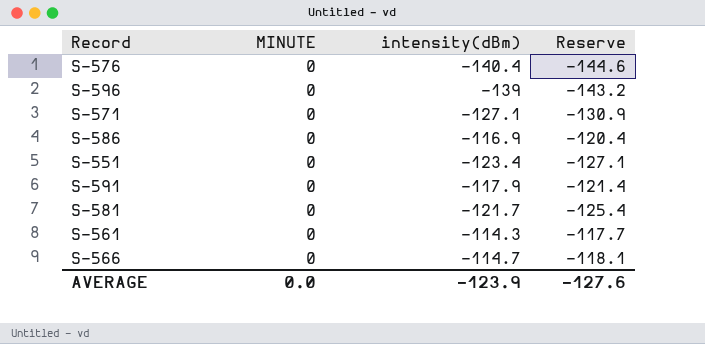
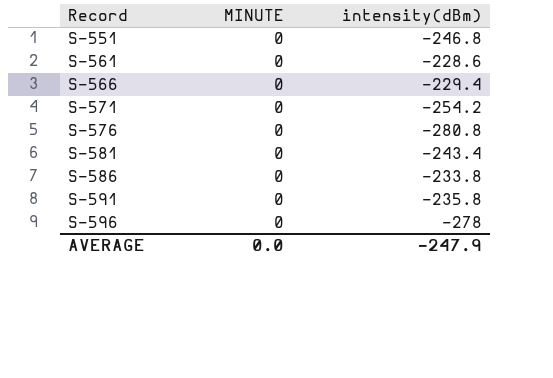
row order: none -> Record ascending
column Reserve | formula: [intensity(dBm)] * 1.03 -> none
S-551 | intensity(dBm): -123.4 -> -246.8
S-561 | intensity(dBm): -114.3 -> -228.6
S-566 | intensity(dBm): -114.7 -> -229.4
S-571 | intensity(dBm): -127.1 -> -254.2
S-576 | intensity(dBm): -140.4 -> -280.8
S-581 | intensity(dBm): -121.7 -> -243.4
S-586 | intensity(dBm): -116.9 -> -233.8
S-591 | intensity(dBm): -117.9 -> -235.8
S-596 | intensity(dBm): -139 -> -278
AVERAGE | intensity(dBm): -123.9 -> -247.9

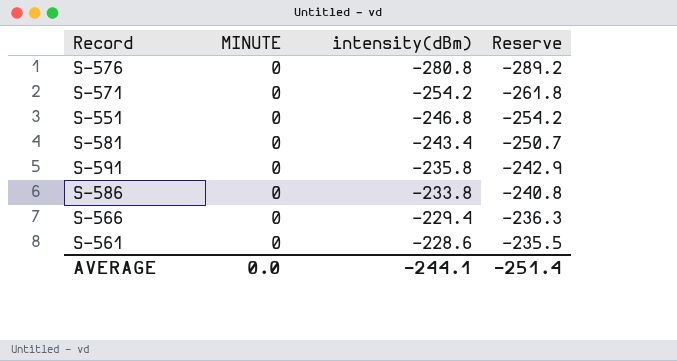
row order: Record ascending -> intensity(dBm) ascending
column Reserve | formula: none -> [intensity(dBm)] * 1.03
row S-596: 0 | -278 -> none
AVERAGE | intensity(dBm): -247.9 -> -244.1

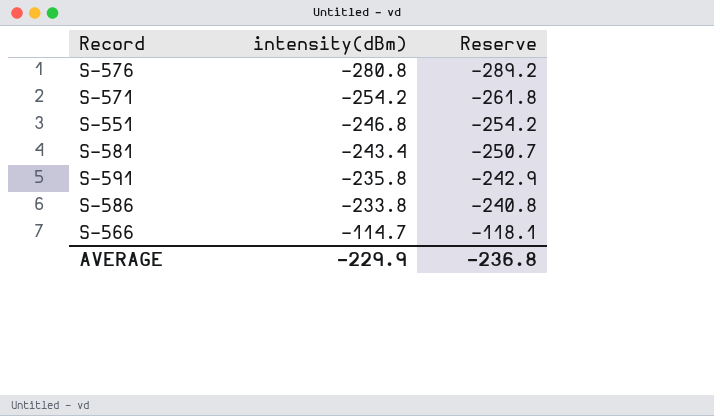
column MINUTE | position: 2 -> none
row S-561: 0 | -228.6 | -235.5 -> none
S-566 | intensity(dBm): -229.4 -> -114.7
S-566 | Reserve: -236.3 -> -118.1
AVERAGE | intensity(dBm): -244.1 -> -229.9
AVERAGE | Reserve: -251.4 -> -236.8

